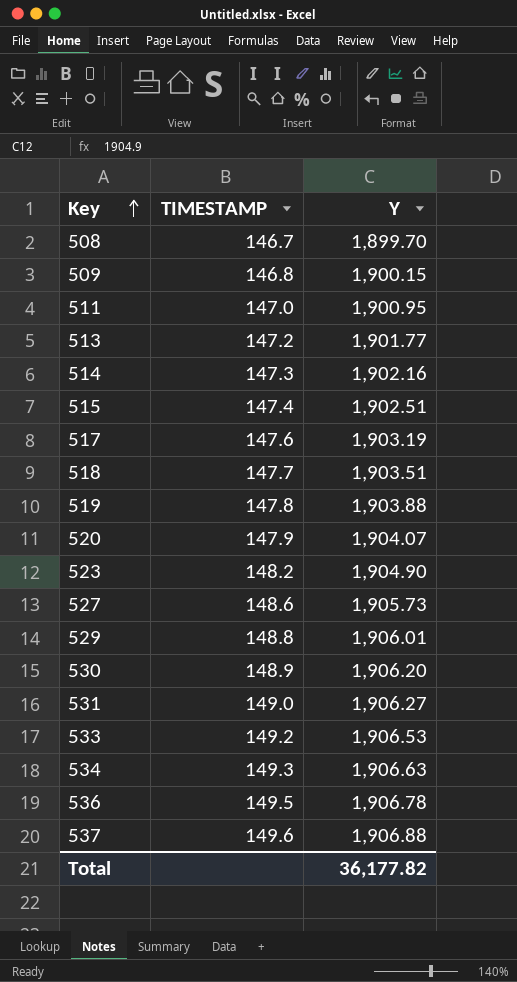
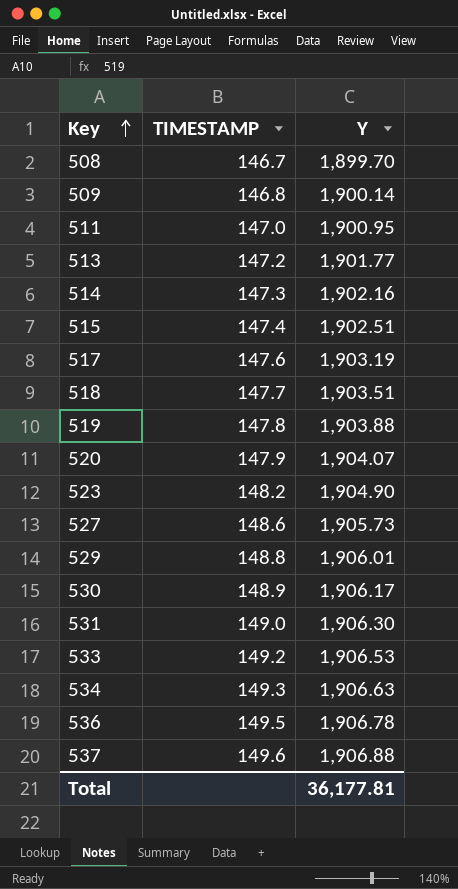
509 | Y: 1,900.15 -> 1,900.14
530 | Y: 1,906.20 -> 1,906.17
531 | Y: 1,906.27 -> 1,906.30
Total | Y: 36,177.82 -> 36,177.81

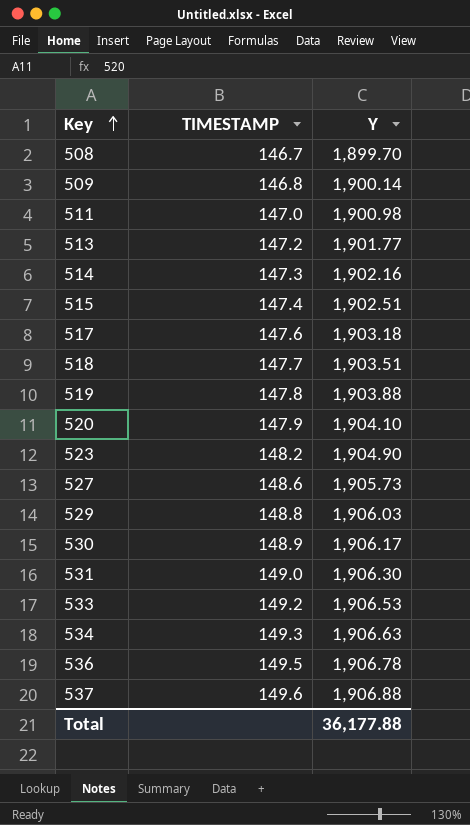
511 | Y: 1,900.95 -> 1,900.98
517 | Y: 1,903.19 -> 1,903.18
520 | Y: 1,904.07 -> 1,904.10
529 | Y: 1,906.01 -> 1,906.03
Total | Y: 36,177.81 -> 36,177.88

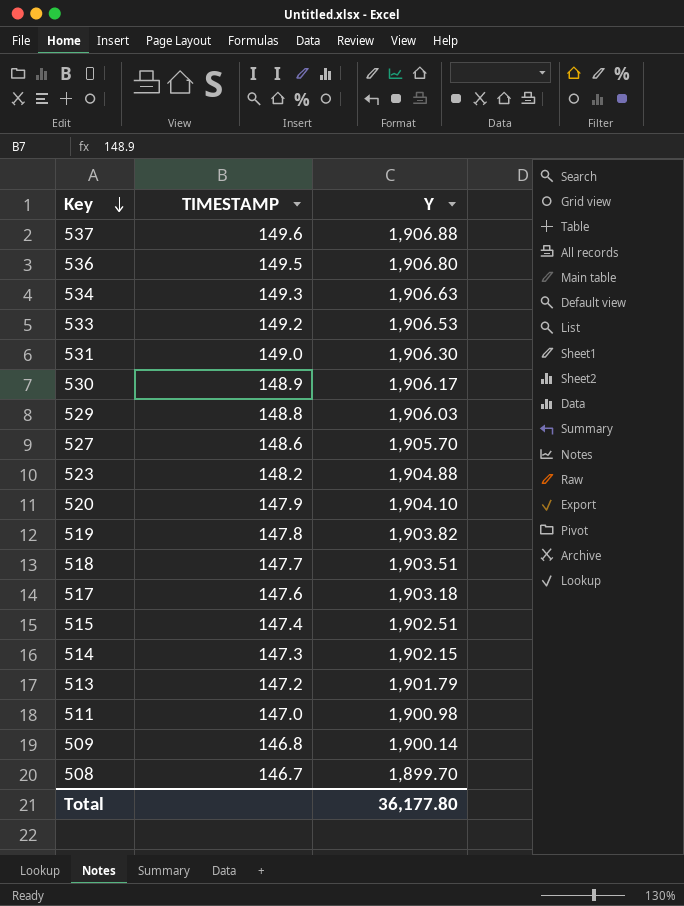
row order: Key ascending -> Key descending
536 | Y: 1,906.78 -> 1,906.80
527 | Y: 1,905.73 -> 1,905.70
523 | Y: 1,904.90 -> 1,904.88
519 | Y: 1,903.88 -> 1,903.82
514 | Y: 1,902.16 -> 1,902.15
513 | Y: 1,901.77 -> 1,901.79
Total | Y: 36,177.88 -> 36,177.80

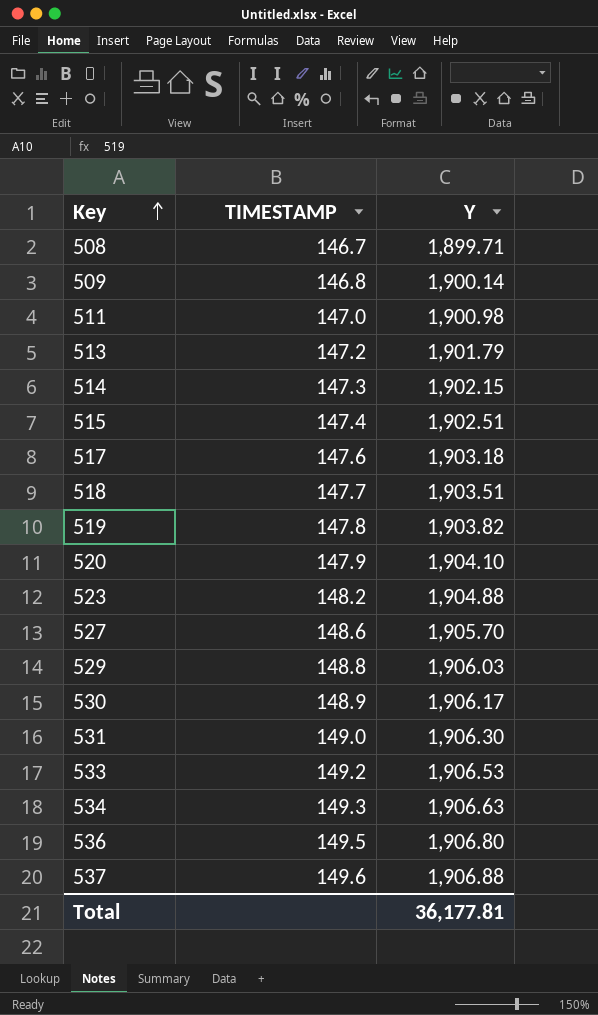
row order: Key descending -> Key ascending
508 | Y: 1,899.70 -> 1,899.71
Total | Y: 36,177.80 -> 36,177.81

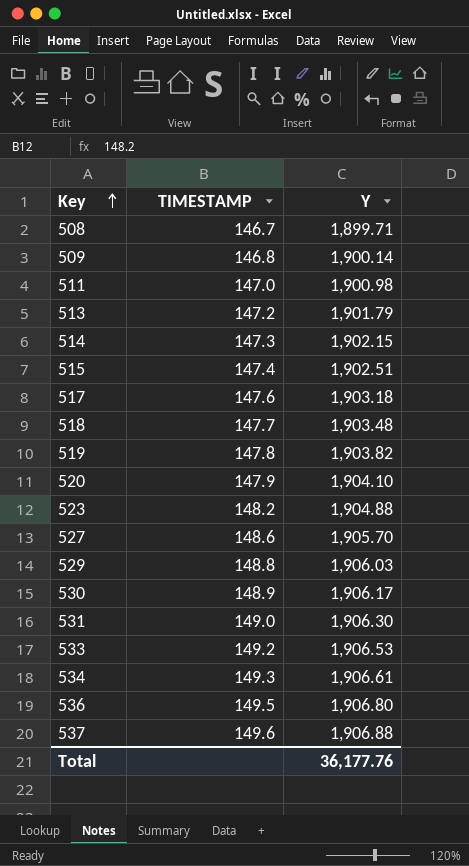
518 | Y: 1,903.51 -> 1,903.48
534 | Y: 1,906.63 -> 1,906.61
Total | Y: 36,177.81 -> 36,177.76

